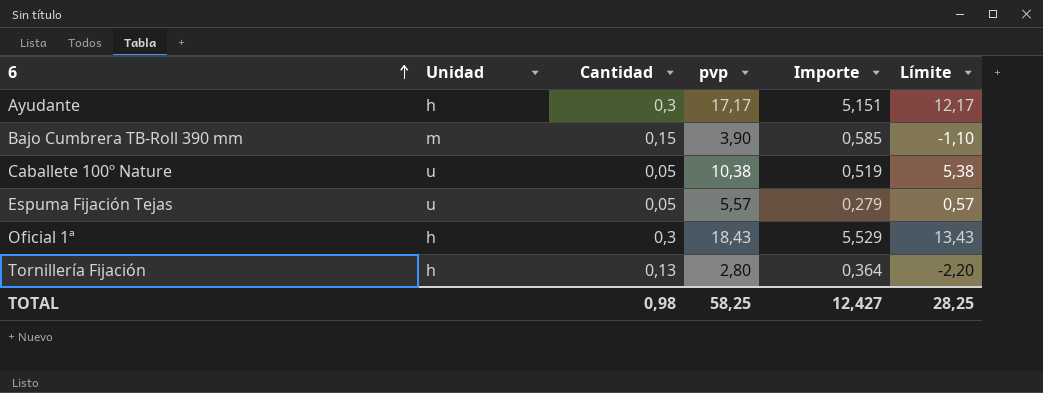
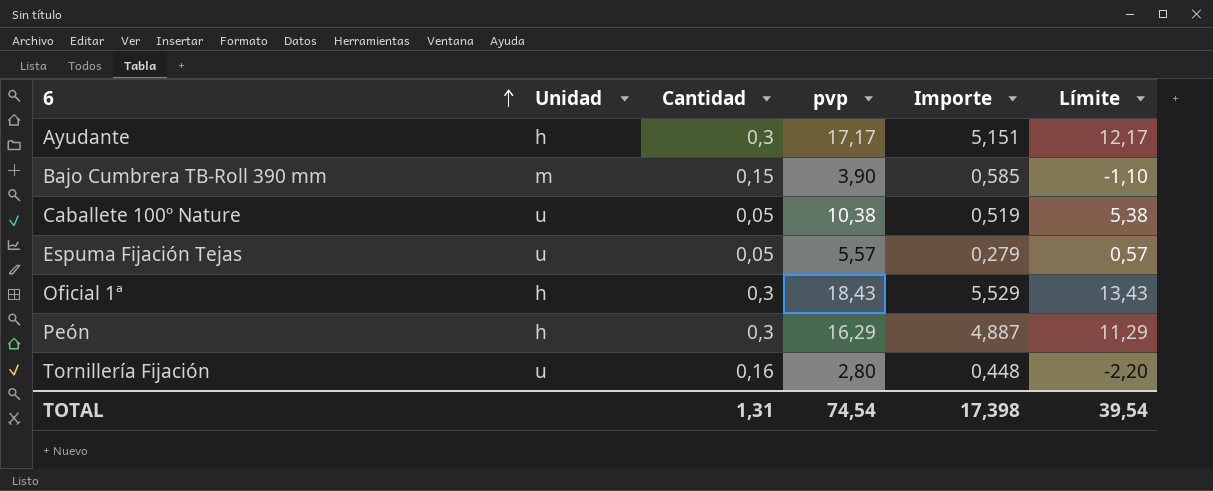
row Peón: none -> h | 0,3 | 16,29 | 4,887 | 11,29
Tornillería Fijación | Unidad: h -> u
Tornillería Fijación | Cantidad: 0,13 -> 0,16
Tornillería Fijación | Importe: 0,364 -> 0,448
TOTAL | Cantidad: 0,98 -> 1,31
TOTAL | pvp: 58,25 -> 74,54
TOTAL | Importe: 12,427 -> 17,398
TOTAL | Límite: 28,25 -> 39,54

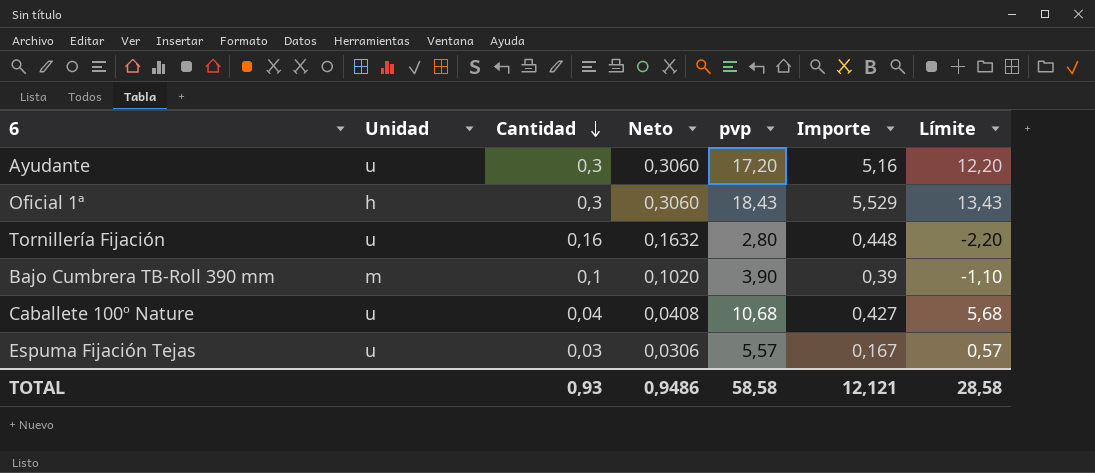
row order: 6 ascending -> Cantidad descending
column Neto | formula: none -> [Cantidad] * 1,02
row Peón: h | 0,3 | 16,29 | 4,887 | 11,29 -> none
Ayudante | Unidad: h -> u
Ayudante | pvp: 17,17 -> 17,20
Ayudante | Importe: 5,151 -> 5,16
Ayudante | Límite: 12,17 -> 12,20
Bajo Cumbrera TB-Roll 390 mm | Cantidad: 0,15 -> 0,1
Bajo Cumbrera TB-Roll 390 mm | Importe: 0,585 -> 0,39
Caballete 100º Nature | Cantidad: 0,05 -> 0,04
Caballete 100º Nature | pvp: 10,38 -> 10,68
Caballete 100º Nature | Importe: 0,519 -> 0,427
Caballete 100º Nature | Límite: 5,38 -> 5,68
Espuma Fijación Tejas | Cantidad: 0,05 -> 0,03
Espuma Fijación Tejas | Importe: 0,279 -> 0,167
TOTAL | Cantidad: 1,31 -> 0,93
TOTAL | pvp: 74,54 -> 58,58
TOTAL | Importe: 17,398 -> 12,121
TOTAL | Límite: 39,54 -> 28,58

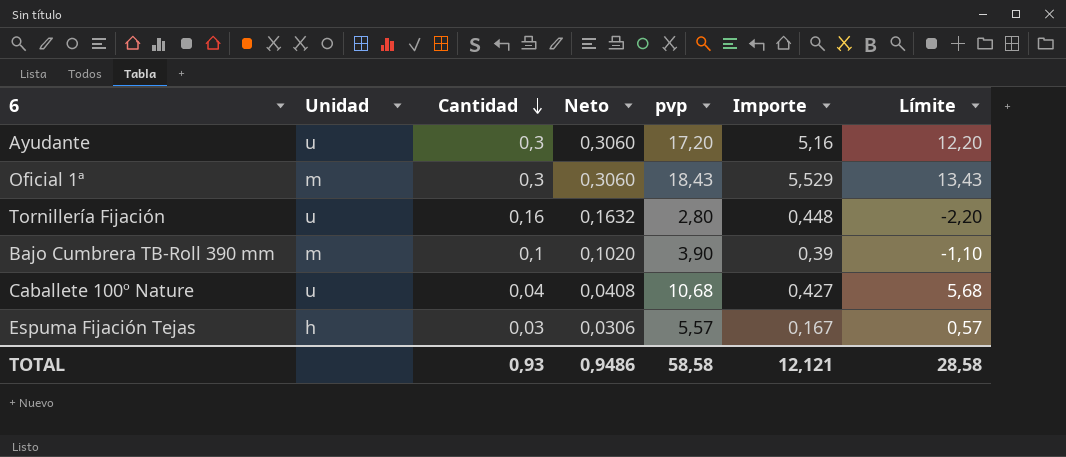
Oficial 1ª | Unidad: h -> m
Espuma Fijación Tejas | Unidad: u -> h

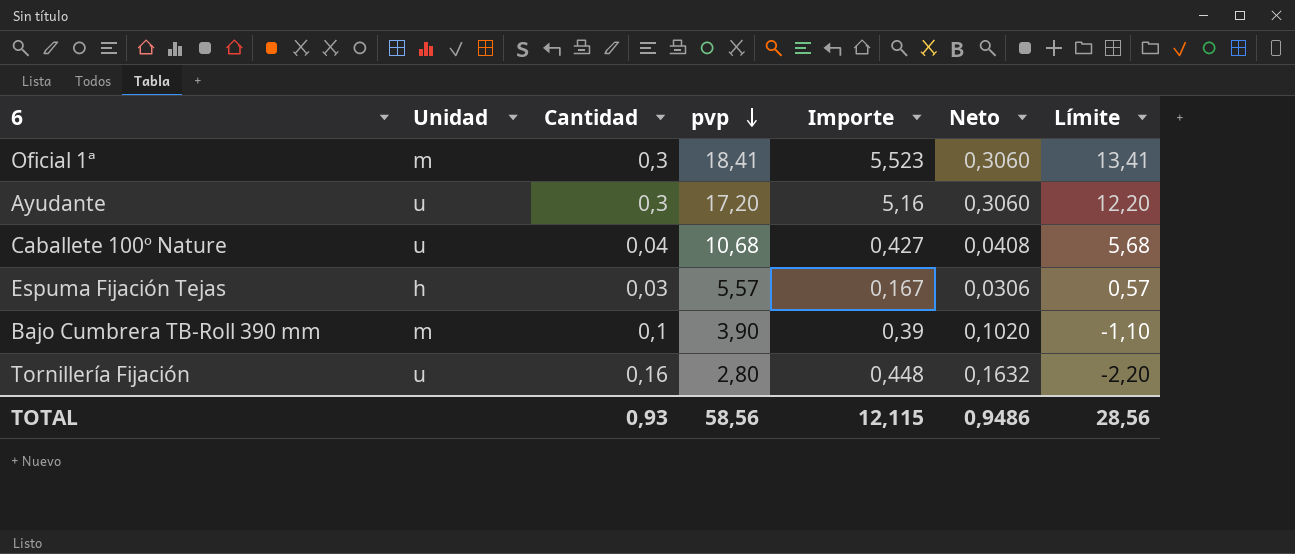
row order: Cantidad descending -> pvp descending
column Neto | position: 4 -> 6
Oficial 1ª | pvp: 18,43 -> 18,41
Oficial 1ª | Importe: 5,529 -> 5,523
Oficial 1ª | Límite: 13,43 -> 13,41
TOTAL | pvp: 58,58 -> 58,56
TOTAL | Importe: 12,121 -> 12,115
TOTAL | Límite: 28,58 -> 28,56

